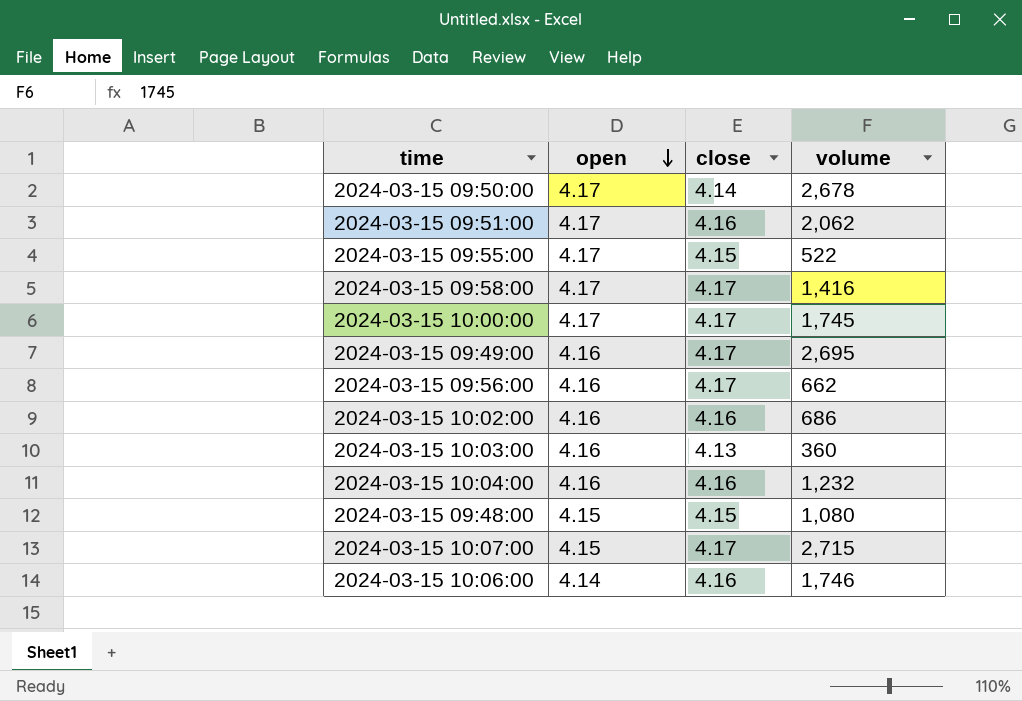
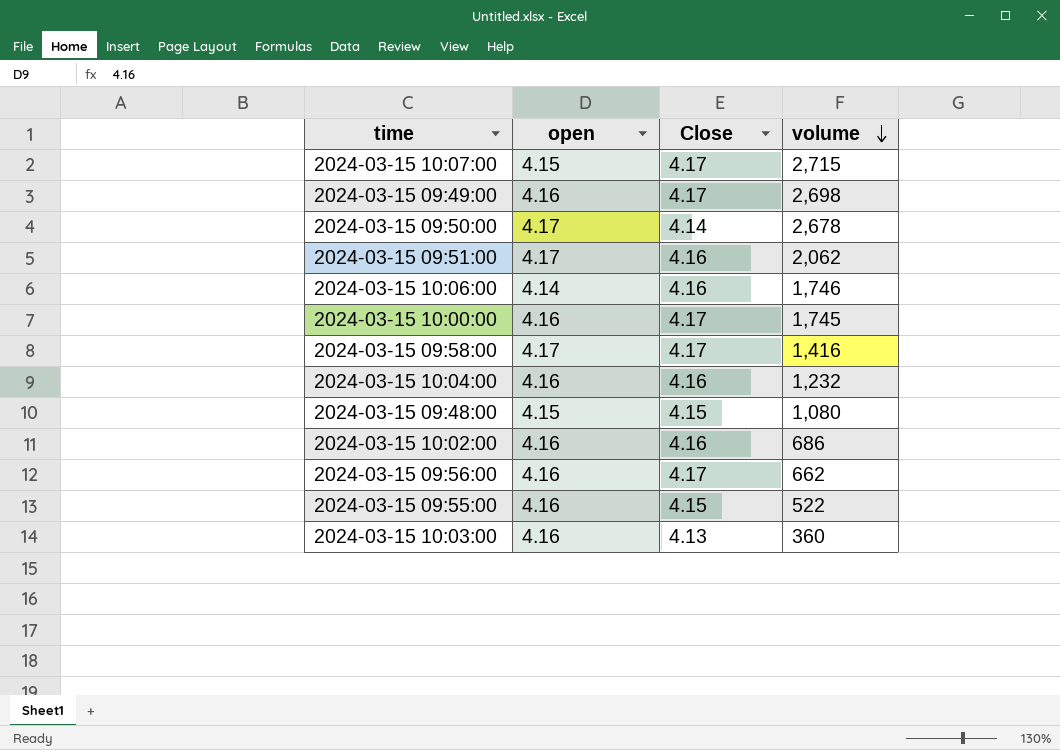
row order: open descending -> volume descending
column name: close -> Close
2024-03-15 09:49:00 | volume: 2,695 -> 2,698
2024-03-15 10:00:00 | open: 4.17 -> 4.16
2024-03-15 09:55:00 | open: 4.17 -> 4.16

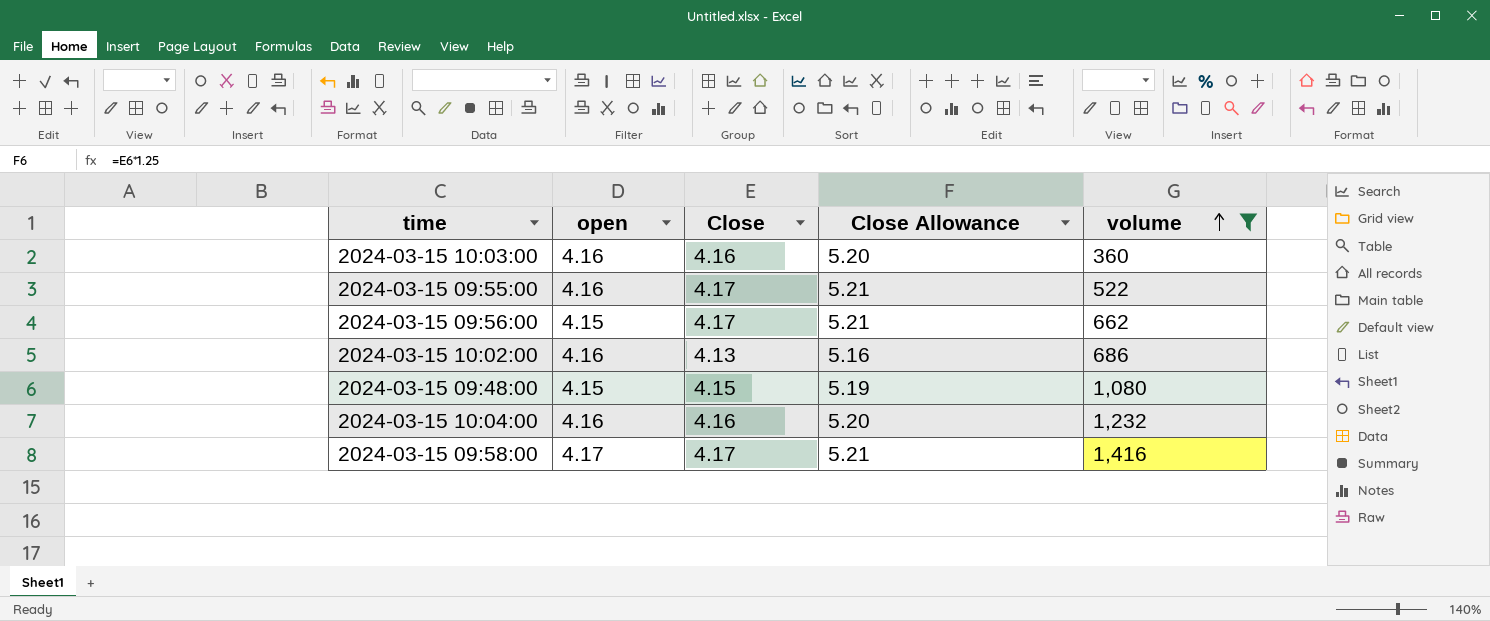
filter: none -> volume <= 1,416
row order: volume descending -> volume ascending
column Close Allowance | formula: none -> [Close] * 1.25
2024-03-15 10:03:00 | Close: 4.13 -> 4.16
2024-03-15 09:55:00 | Close: 4.15 -> 4.17
2024-03-15 09:56:00 | open: 4.16 -> 4.15
2024-03-15 10:02:00 | Close: 4.16 -> 4.13

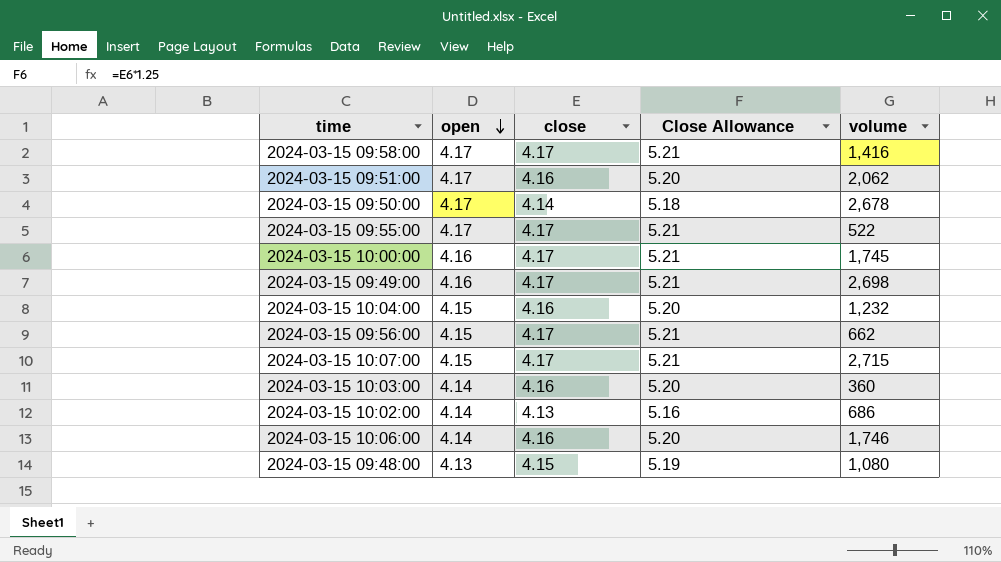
filter: volume <= 1,416 -> none
row order: volume ascending -> open descending
column name: Close -> close
2024-03-15 09:55:00 | open: 4.16 -> 4.17
2024-03-15 10:04:00 | open: 4.16 -> 4.15
2024-03-15 10:03:00 | open: 4.16 -> 4.14
2024-03-15 10:02:00 | open: 4.16 -> 4.14
2024-03-15 09:48:00 | open: 4.15 -> 4.13

